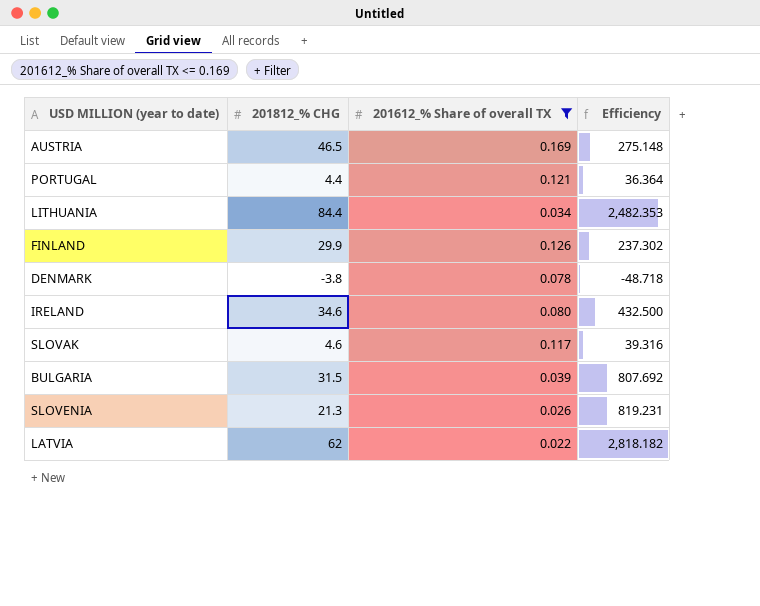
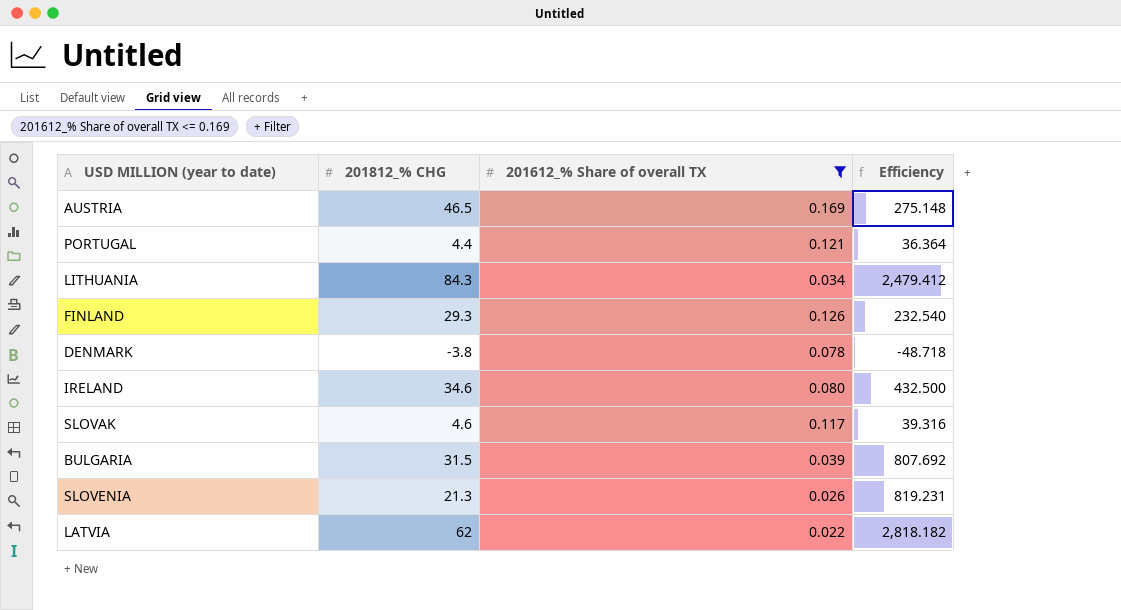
LITHUANIA | 201812_% CHG: 84.4 -> 84.3
LITHUANIA | Efficiency: 2,482.353 -> 2,479.412
FINLAND | 201812_% CHG: 29.9 -> 29.3
FINLAND | Efficiency: 237.302 -> 232.540

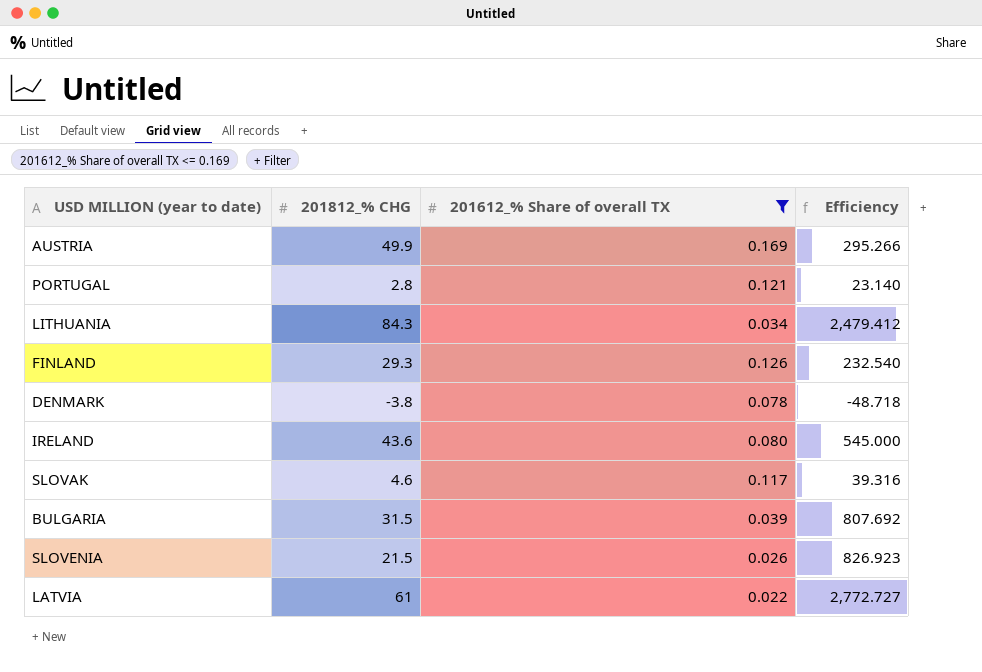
AUSTRIA | 201812_% CHG: 46.5 -> 49.9
AUSTRIA | Efficiency: 275.148 -> 295.266
PORTUGAL | 201812_% CHG: 4.4 -> 2.8
PORTUGAL | Efficiency: 36.364 -> 23.140
IRELAND | 201812_% CHG: 34.6 -> 43.6
IRELAND | Efficiency: 432.500 -> 545.000
SLOVENIA | 201812_% CHG: 21.3 -> 21.5
SLOVENIA | Efficiency: 819.231 -> 826.923
LATVIA | 201812_% CHG: 62 -> 61
LATVIA | Efficiency: 2,818.182 -> 2,772.727

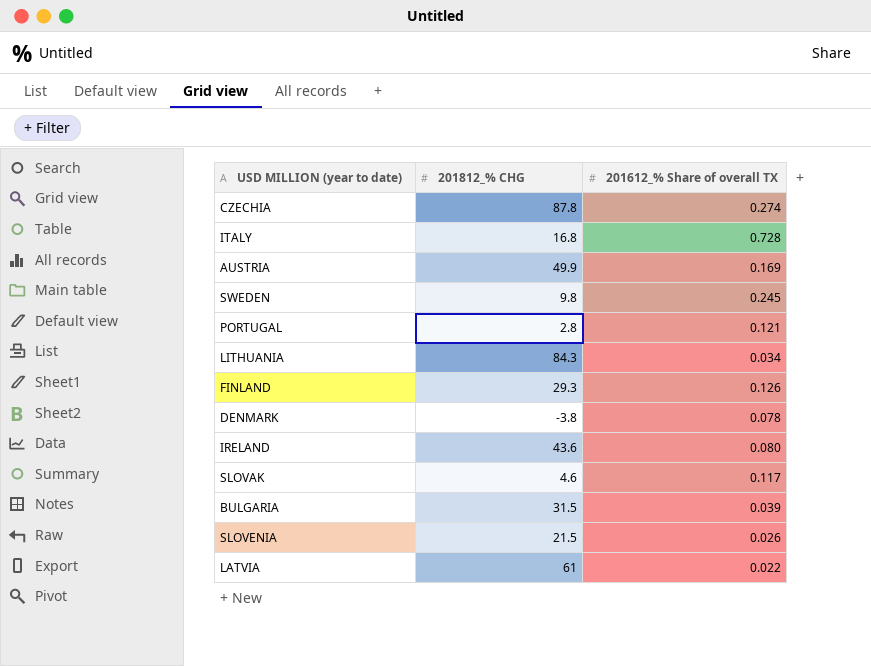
filter: 201612_% Share of overall TX <= 0.169 -> none
column Efficiency | formula: [201812_% CHG] / [201612_% Share of overall TX] -> none

